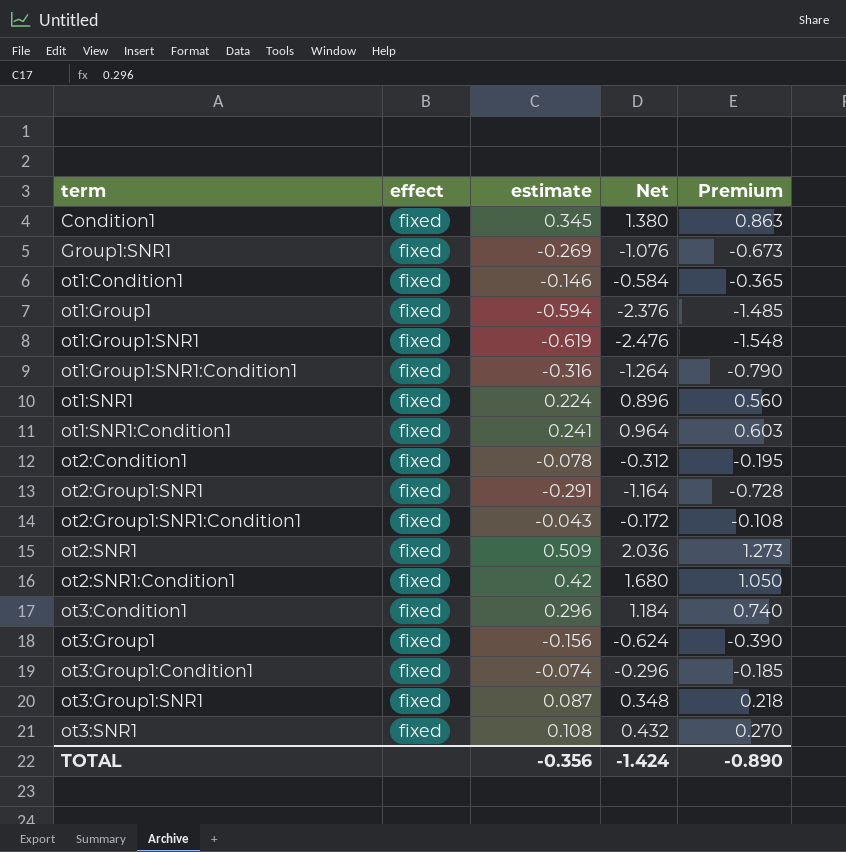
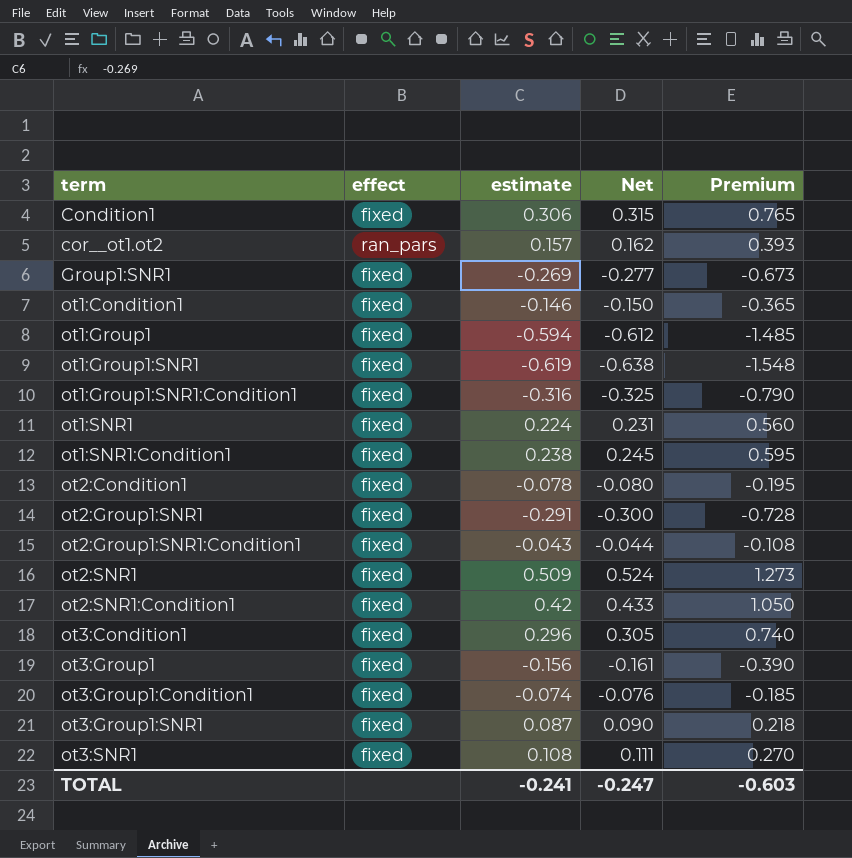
column Net | formula: [estimate] * 4 -> [estimate] * 1.03
Condition1 | estimate: 0.345 -> 0.306
Condition1 | Premium: 0.863 -> 0.765
row cor__ot1.ot2: none -> ran_pars | 0.157 | 0.162 | 0.393
ot1:SNR1:Condition1 | estimate: 0.241 -> 0.238
ot1:SNR1:Condition1 | Premium: 0.603 -> 0.595
TOTAL | estimate: -0.356 -> -0.241
TOTAL | Net: -1.424 -> -0.247
TOTAL | Premium: -0.890 -> -0.603

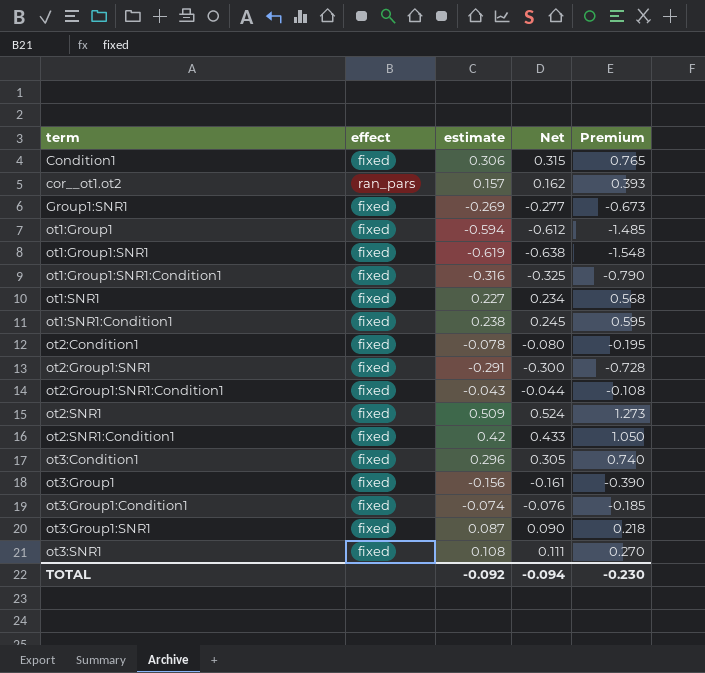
row ot1:Condition1: fixed | -0.146 | -0.150 | -0.365 -> none
ot1:SNR1 | estimate: 0.224 -> 0.227
ot1:SNR1 | Net: 0.231 -> 0.234
ot1:SNR1 | Premium: 0.560 -> 0.568
TOTAL | estimate: -0.241 -> -0.092
TOTAL | Net: -0.247 -> -0.094
TOTAL | Premium: -0.603 -> -0.230

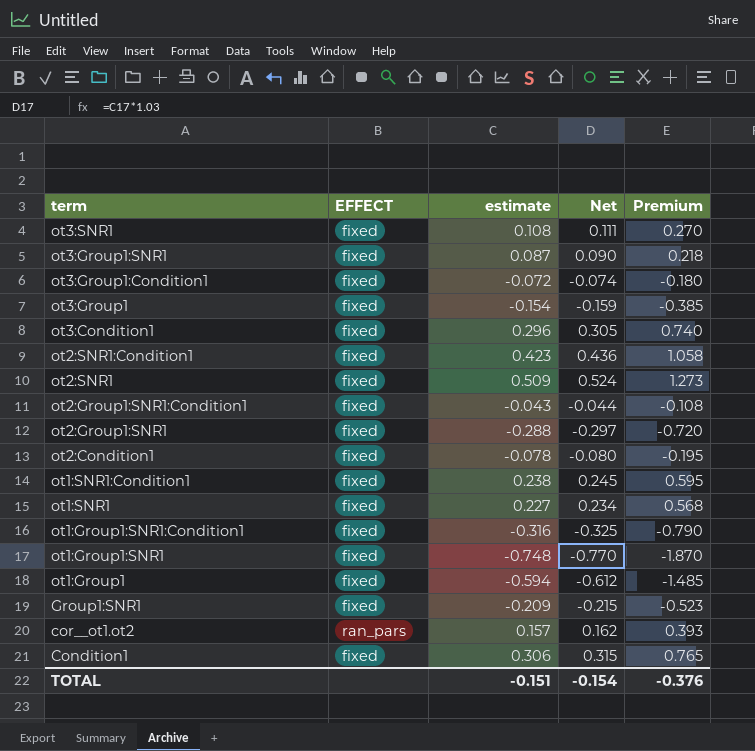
row order: term ascending -> term descending
column name: effect -> EFFECT
ot3:Group1:Condition1 | estimate: -0.074 -> -0.072
ot3:Group1:Condition1 | Net: -0.076 -> -0.074
ot3:Group1:Condition1 | Premium: -0.185 -> -0.180
ot3:Group1 | estimate: -0.156 -> -0.154
ot3:Group1 | Net: -0.161 -> -0.159
ot3:Group1 | Premium: -0.390 -> -0.385
ot2:SNR1:Condition1 | estimate: 0.42 -> 0.423
ot2:SNR1:Condition1 | Net: 0.433 -> 0.436
ot2:SNR1:Condition1 | Premium: 1.050 -> 1.058
ot2:Group1:SNR1 | estimate: -0.291 -> -0.288
ot2:Group1:SNR1 | Net: -0.300 -> -0.297
ot2:Group1:SNR1 | Premium: -0.728 -> -0.720
ot1:Group1:SNR1 | estimate: -0.619 -> -0.748
ot1:Group1:SNR1 | Net: -0.638 -> -0.770
ot1:Group1:SNR1 | Premium: -1.548 -> -1.870
Group1:SNR1 | estimate: -0.269 -> -0.209
Group1:SNR1 | Net: -0.277 -> -0.215
Group1:SNR1 | Premium: -0.673 -> -0.523
TOTAL | estimate: -0.092 -> -0.151
TOTAL | Net: -0.094 -> -0.154
TOTAL | Premium: -0.230 -> -0.376

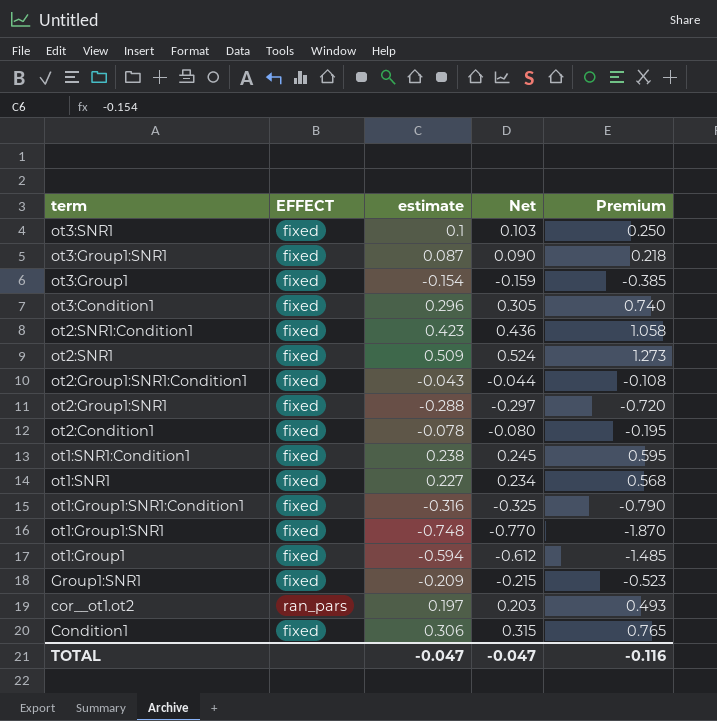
row ot3:Group1:Condition1: fixed | -0.072 | -0.074 | -0.180 -> none
ot3:SNR1 | estimate: 0.108 -> 0.1
ot3:SNR1 | Net: 0.111 -> 0.103
ot3:SNR1 | Premium: 0.270 -> 0.250
cor__ot1.ot2 | estimate: 0.157 -> 0.197
cor__ot1.ot2 | Net: 0.162 -> 0.203
cor__ot1.ot2 | Premium: 0.393 -> 0.493
TOTAL | estimate: -0.151 -> -0.047
TOTAL | Net: -0.154 -> -0.047
TOTAL | Premium: -0.376 -> -0.116

